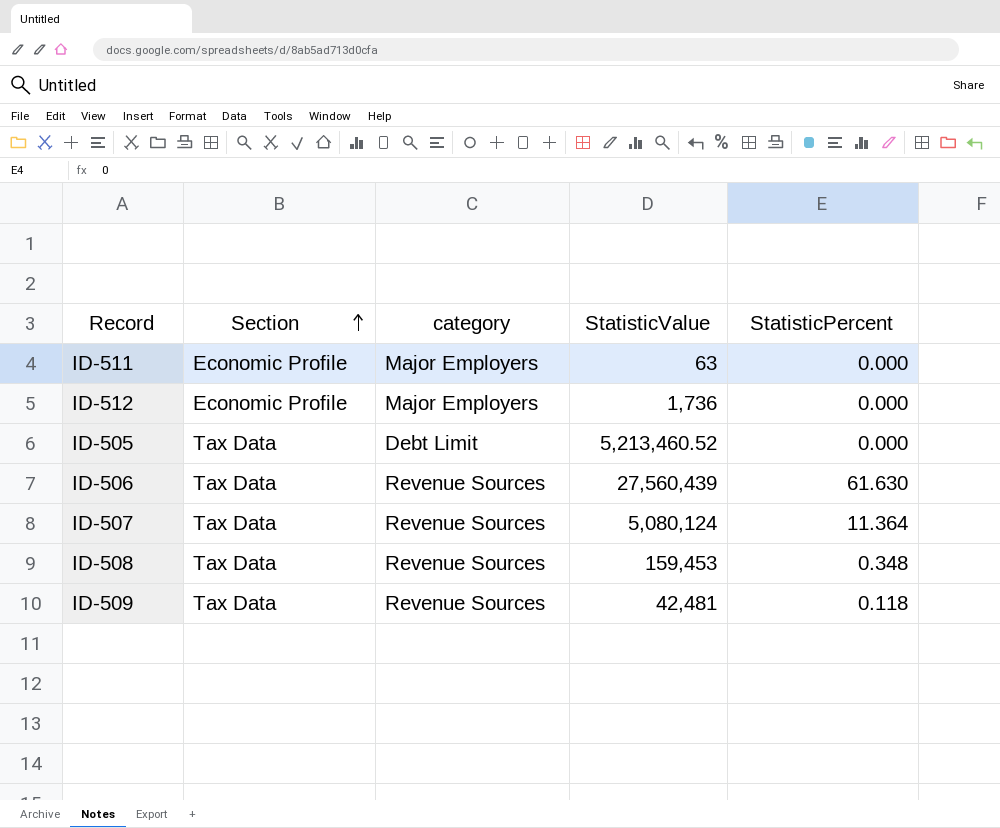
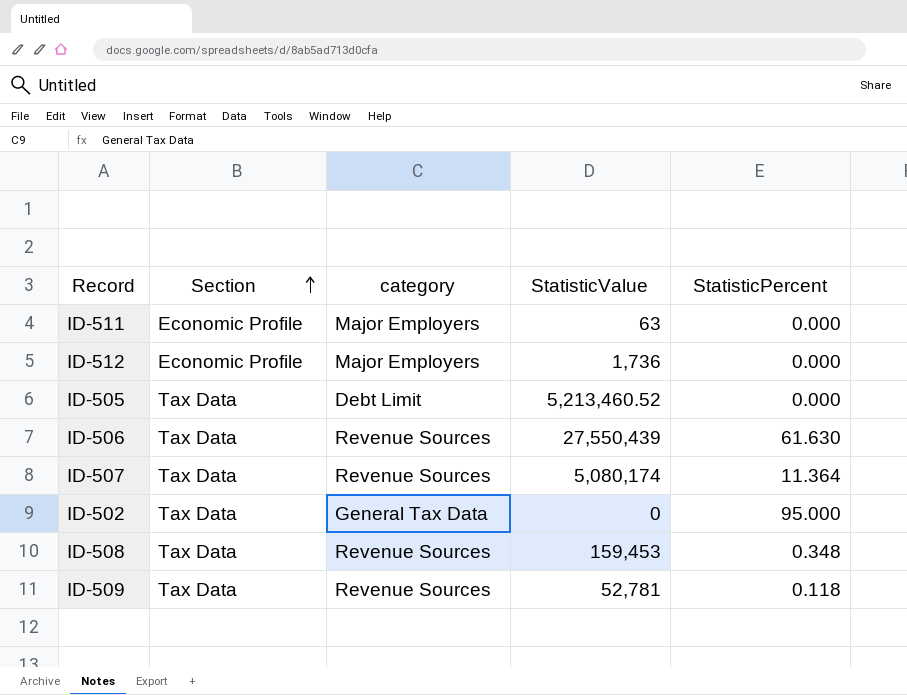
ID-506 | StatisticValue: 27,560,439 -> 27,550,439
ID-507 | StatisticValue: 5,080,124 -> 5,080,174
row ID-502: none -> Tax Data | General Tax Data | 0 | 95.000
ID-509 | StatisticValue: 42,481 -> 52,781

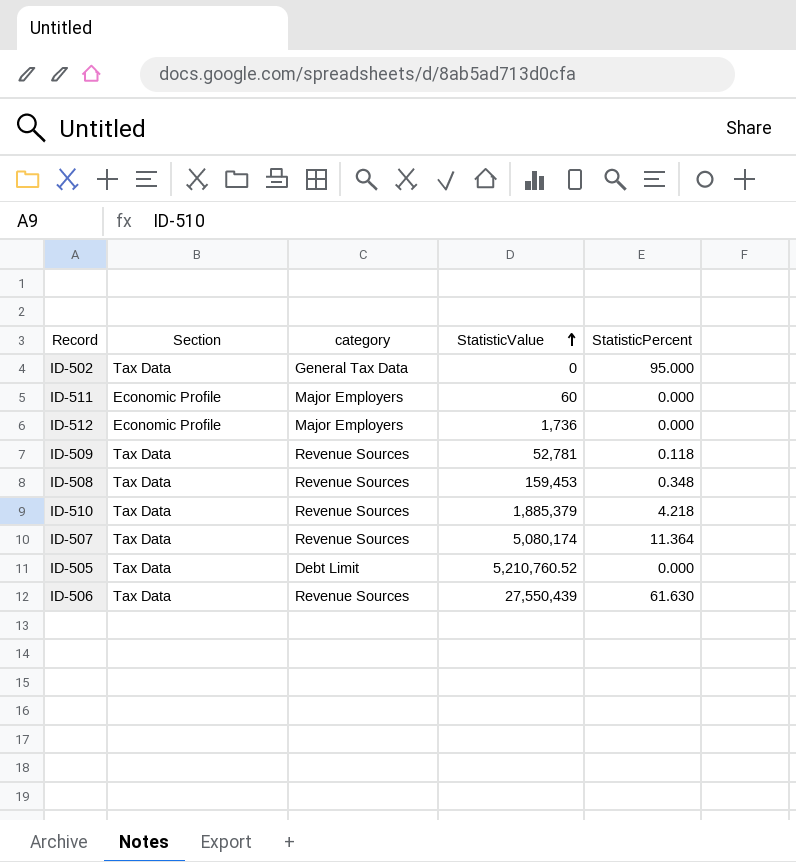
row order: Section ascending -> StatisticValue ascending
ID-511 | StatisticValue: 63 -> 60
row ID-510: none -> Tax Data | Revenue Sources | 1,885,379 | 4.218
ID-505 | StatisticValue: 5,213,460.52 -> 5,210,760.52

